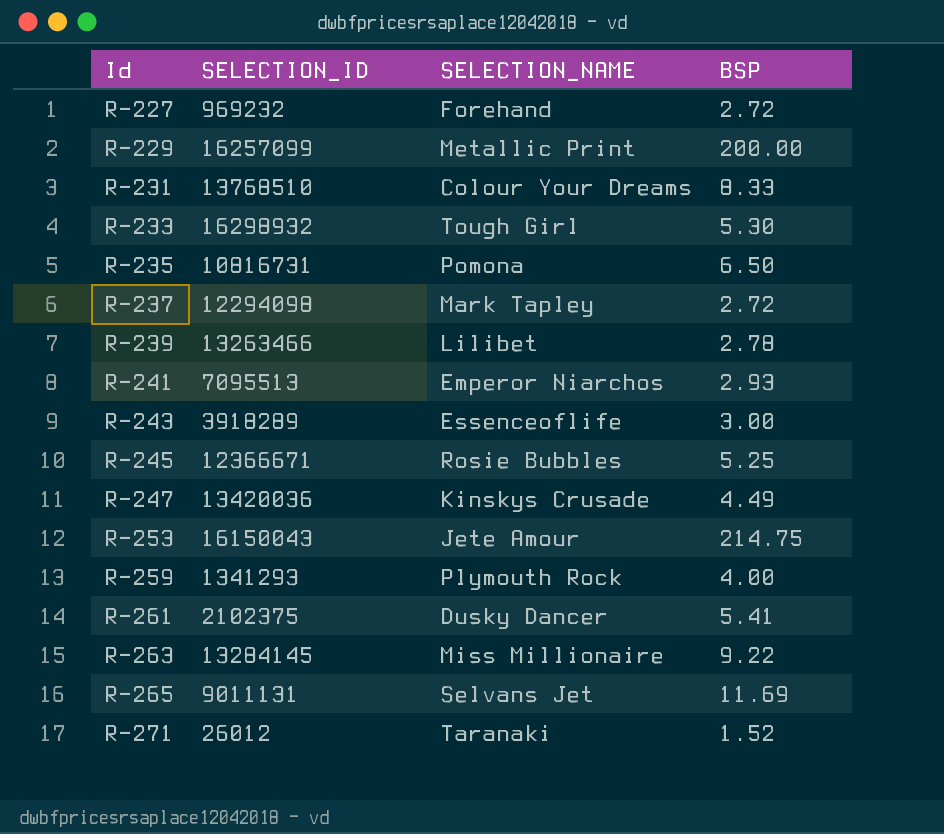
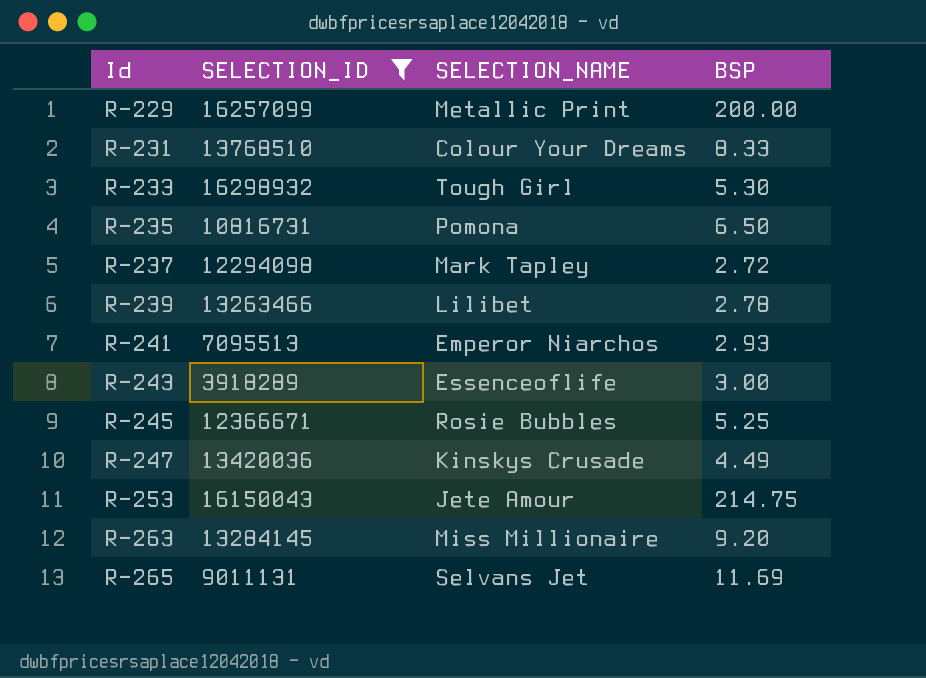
filter: none -> SELECTION_ID >= 3918289
R-263 | BSP: 9.22 -> 9.20

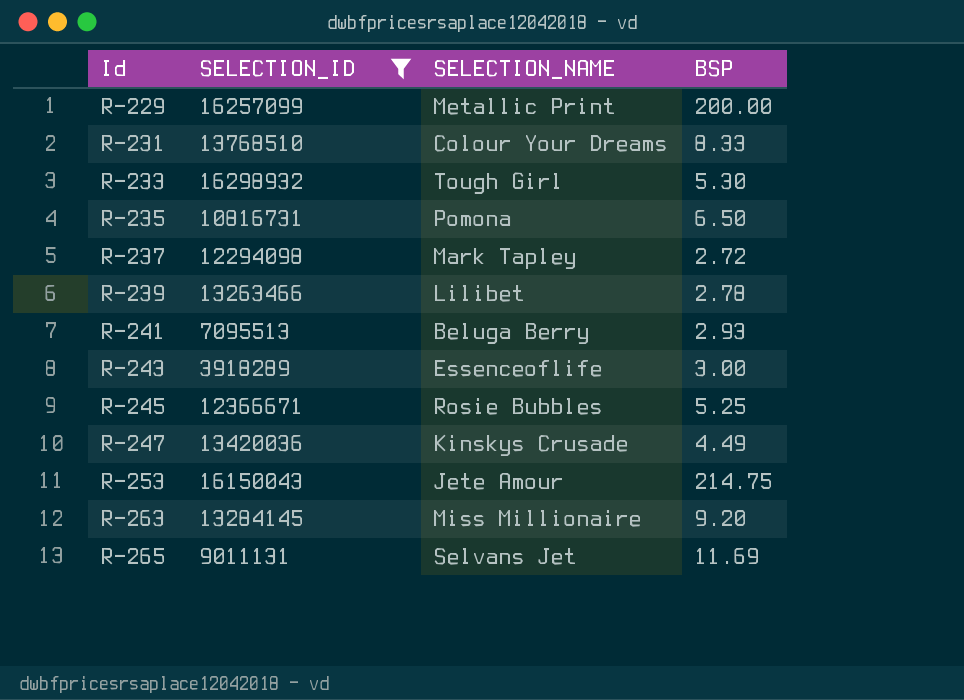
R-241 | SELECTION_NAME: Emperor Niarchos -> Beluga Berry

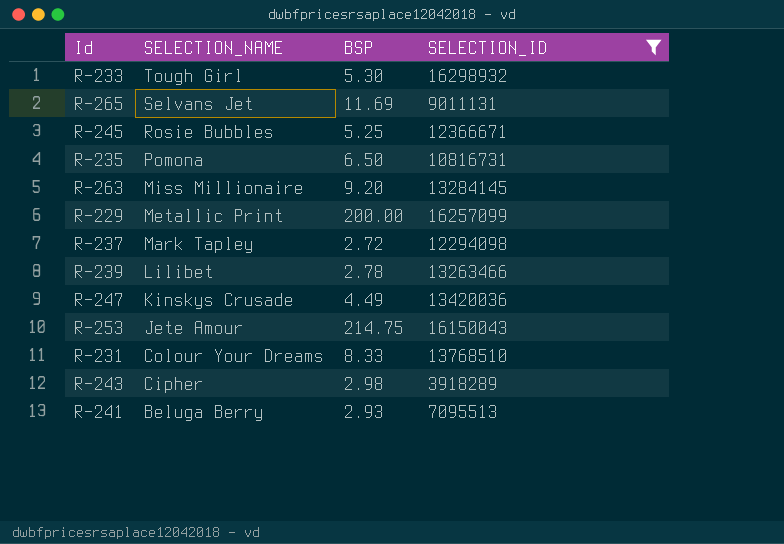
row order: Id ascending -> SELECTION_NAME descending
column SELECTION_ID | position: 2 -> 4
R-243 | SELECTION_NAME: Essenceoflife -> Cipher
R-243 | BSP: 3.00 -> 2.98

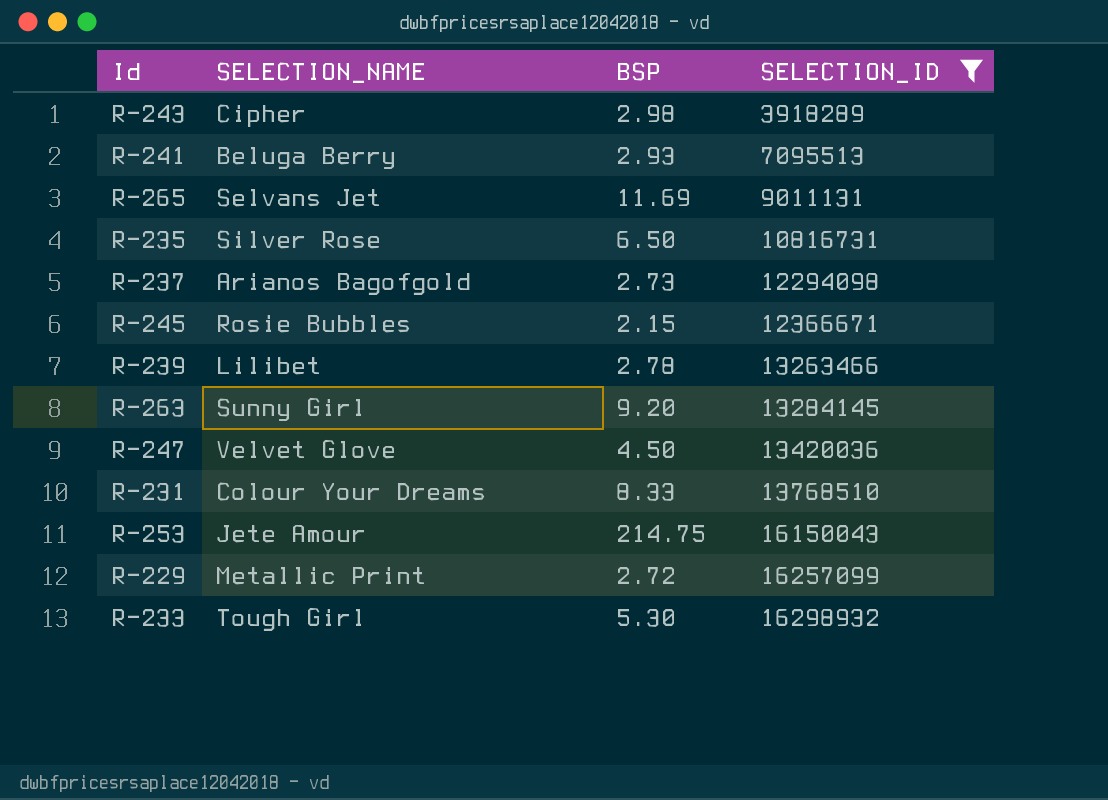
row order: SELECTION_NAME descending -> SELECTION_ID ascending
R-235 | SELECTION_NAME: Pomona -> Silver Rose
R-237 | SELECTION_NAME: Mark Tapley -> Arianos Bagofgold
R-237 | BSP: 2.72 -> 2.73
R-245 | BSP: 5.25 -> 2.15
R-263 | SELECTION_NAME: Miss Millionaire -> Sunny Girl
R-247 | SELECTION_NAME: Kinskys Crusade -> Velvet Glove
R-247 | BSP: 4.49 -> 4.50
R-229 | BSP: 200.00 -> 2.72

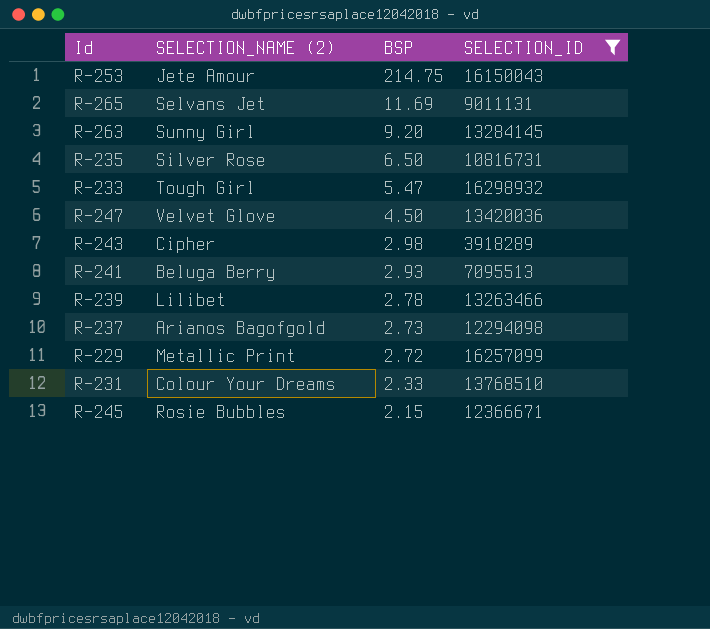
row order: SELECTION_ID ascending -> BSP descending
column name: SELECTION_NAME -> SELECTION_NAME (2)
R-233 | BSP: 5.30 -> 5.47
R-231 | BSP: 8.33 -> 2.33

